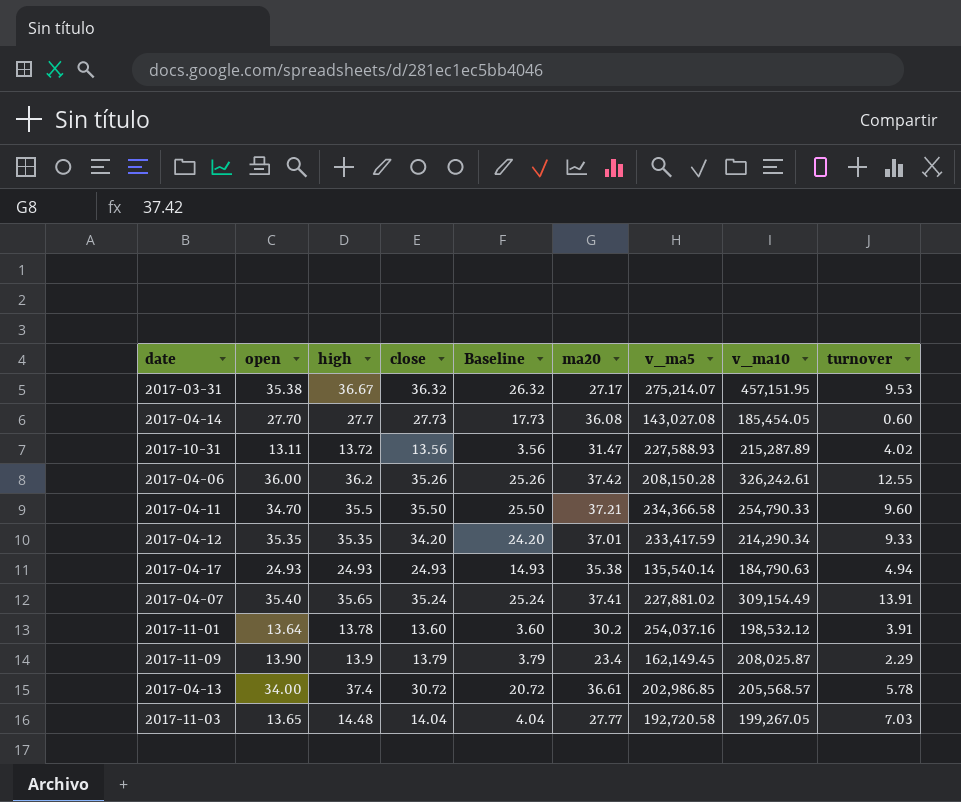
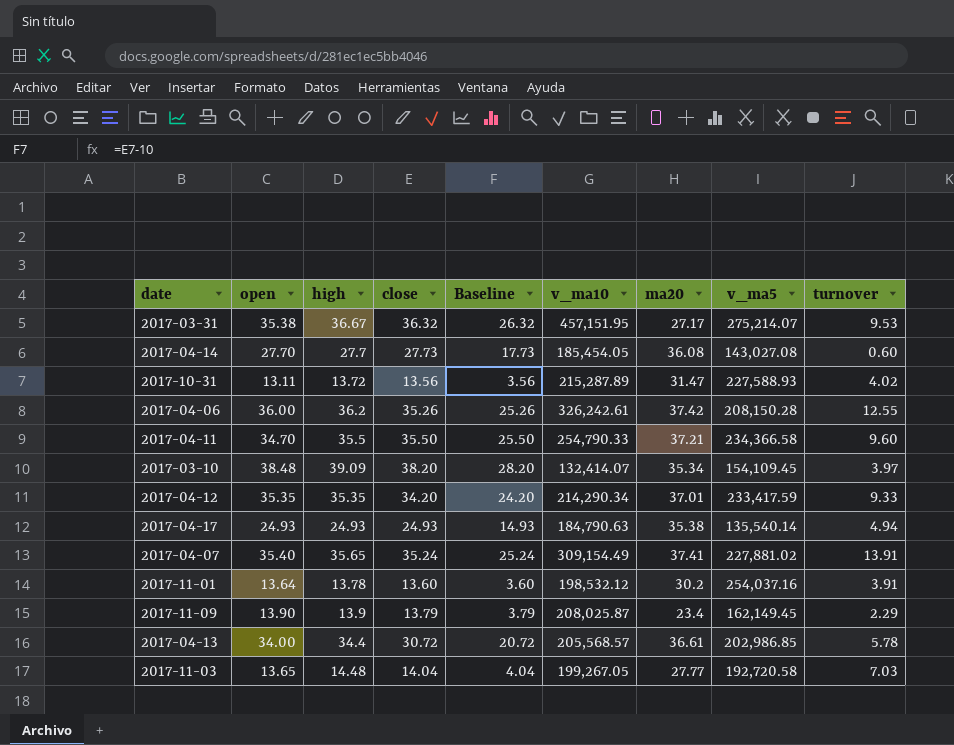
column v_ma10 | position: 8 -> 6
row 2017-03-10: none -> 38.48 | 39.09 | 38.20 | 28.20 | 132,414.07 | 35.34 | 154,109.45 | 3.97
2017-04-13 | high: 37.4 -> 34.4

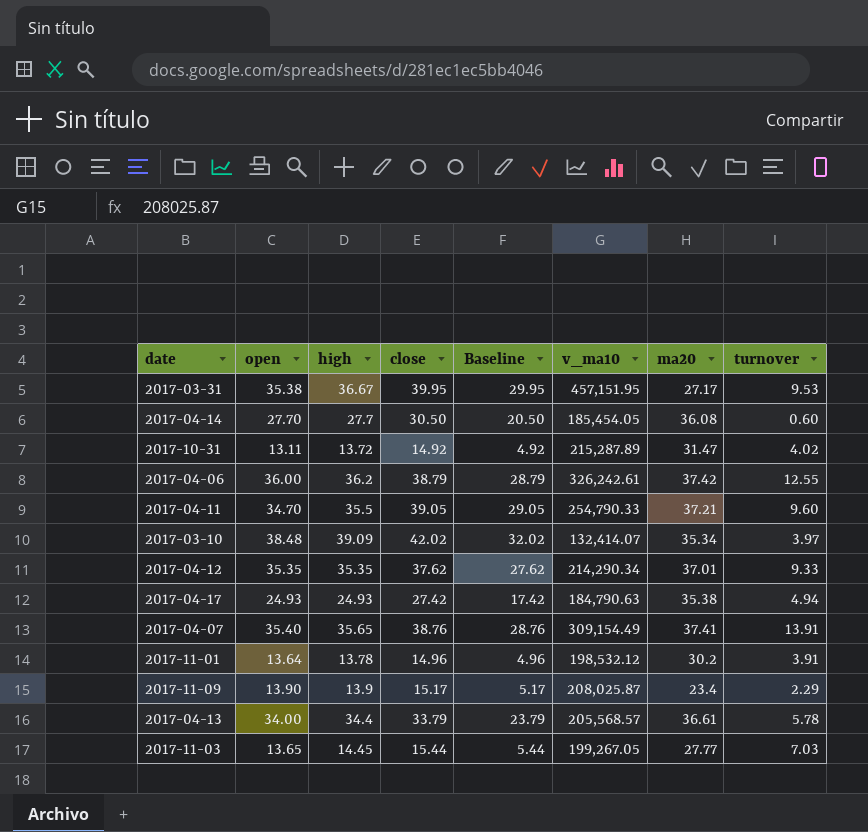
column v_ma5 | position: 8 -> none
2017-03-31 | close: 36.32 -> 39.95
2017-03-31 | Baseline: 26.32 -> 29.95
2017-04-14 | close: 27.73 -> 30.50
2017-04-14 | Baseline: 17.73 -> 20.50
2017-10-31 | close: 13.56 -> 14.92
2017-10-31 | Baseline: 3.56 -> 4.92
2017-04-06 | close: 35.26 -> 38.79
2017-04-06 | Baseline: 25.26 -> 28.79
2017-04-11 | close: 35.50 -> 39.05
2017-04-11 | Baseline: 25.50 -> 29.05
2017-03-10 | close: 38.20 -> 42.02
2017-03-10 | Baseline: 28.20 -> 32.02
2017-04-12 | close: 34.20 -> 37.62
2017-04-12 | Baseline: 24.20 -> 27.62
2017-04-17 | close: 24.93 -> 27.42
2017-04-17 | Baseline: 14.93 -> 17.42
2017-04-07 | close: 35.24 -> 38.76
2017-04-07 | Baseline: 25.24 -> 28.76
2017-11-01 | close: 13.60 -> 14.96
2017-11-01 | Baseline: 3.60 -> 4.96
2017-11-09 | close: 13.79 -> 15.17
2017-11-09 | Baseline: 3.79 -> 5.17
2017-04-13 | close: 30.72 -> 33.79
2017-04-13 | Baseline: 20.72 -> 23.79
2017-11-03 | high: 14.48 -> 14.45
2017-11-03 | close: 14.04 -> 15.44
2017-11-03 | Baseline: 4.04 -> 5.44

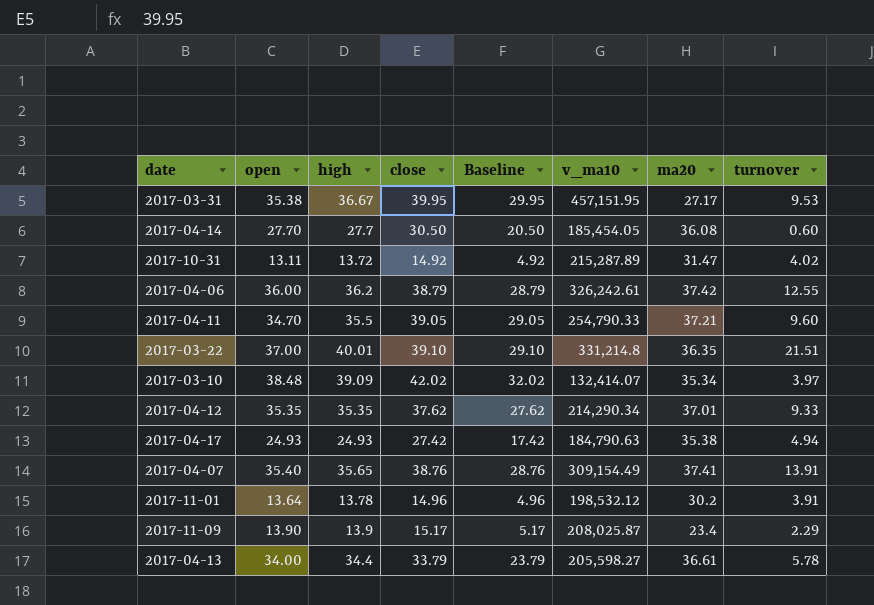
row 2017-11-03: 13.65 | 14.45 | 15.44 | 5.44 | 199,267.05 | 27.77 | 7.03 -> none
row 2017-03-22: none -> 37.00 | 40.01 | 39.10 | 29.10 | 331,214.8 | 36.35 | 21.51
2017-04-13 | v_ma10: 205,568.57 -> 205,598.27

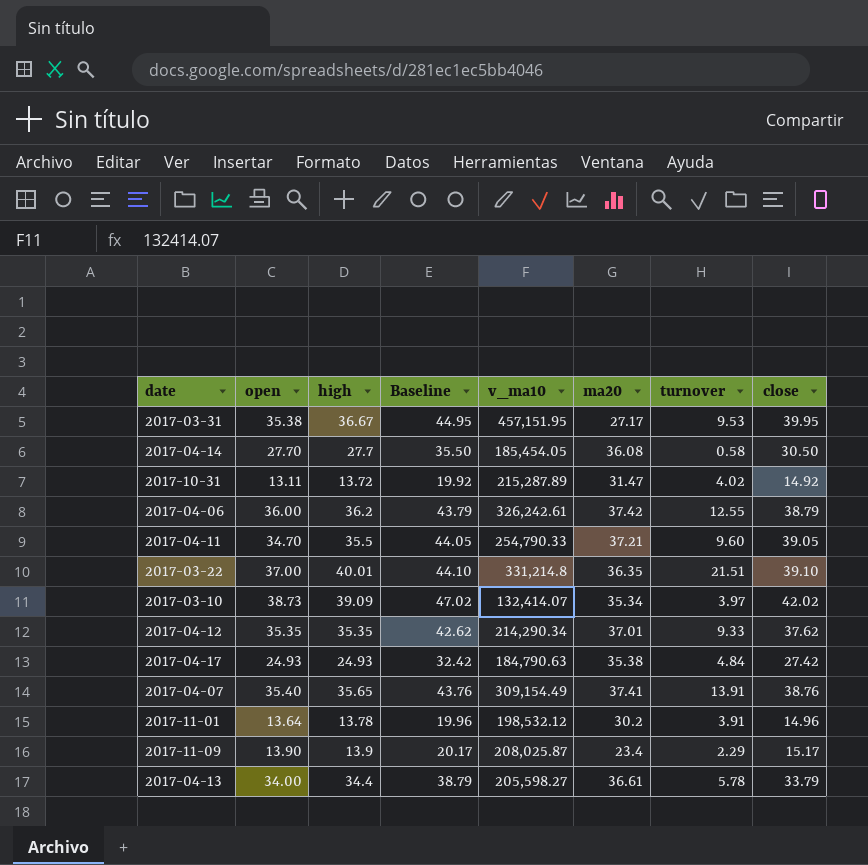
column Baseline | formula: [close] - 10 -> [close] + 5
column close | position: 4 -> 8
2017-04-14 | turnover: 0.60 -> 0.58
2017-03-10 | open: 38.48 -> 38.73
2017-04-17 | turnover: 4.94 -> 4.84

